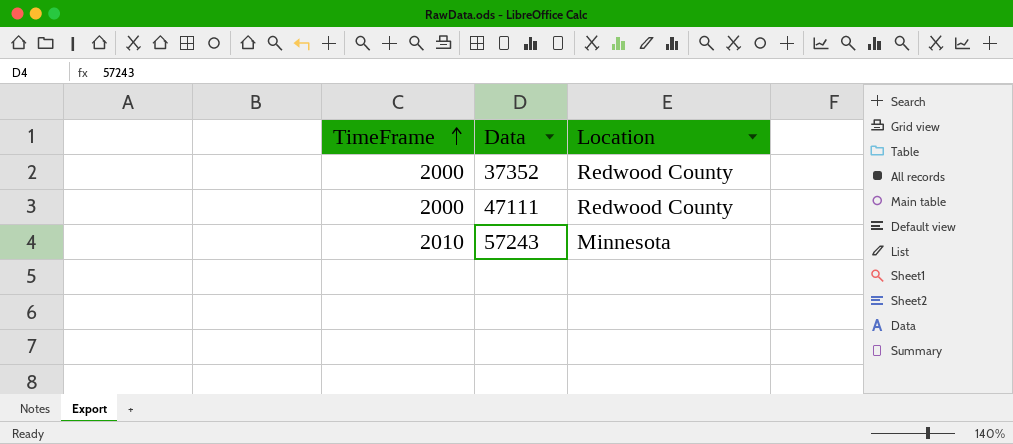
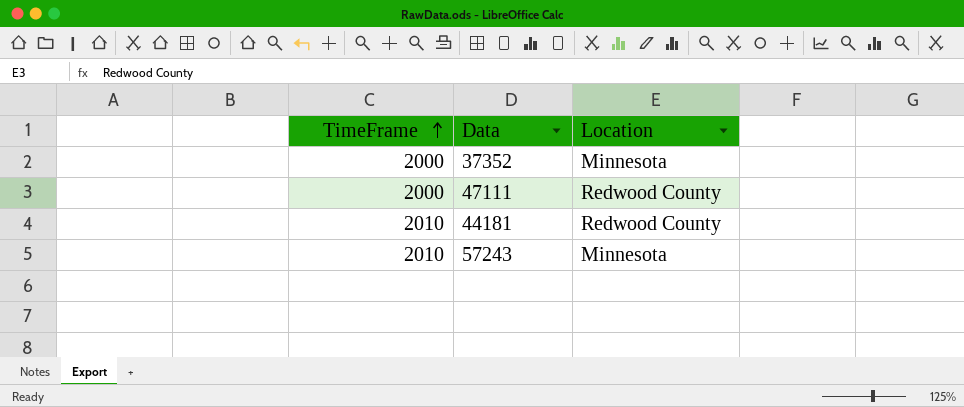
37352 | Location: Redwood County -> Minnesota
row 44181: none -> 2010 | Redwood County

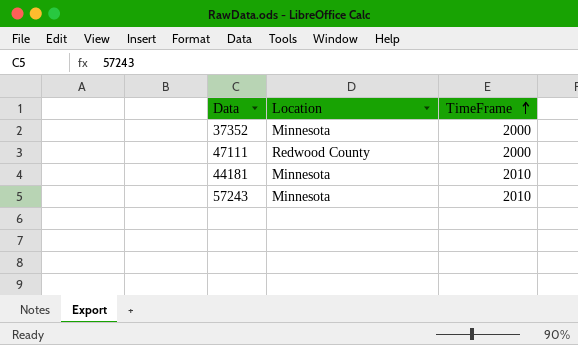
column TimeFrame | position: 1 -> 3
44181 | Location: Redwood County -> Minnesota

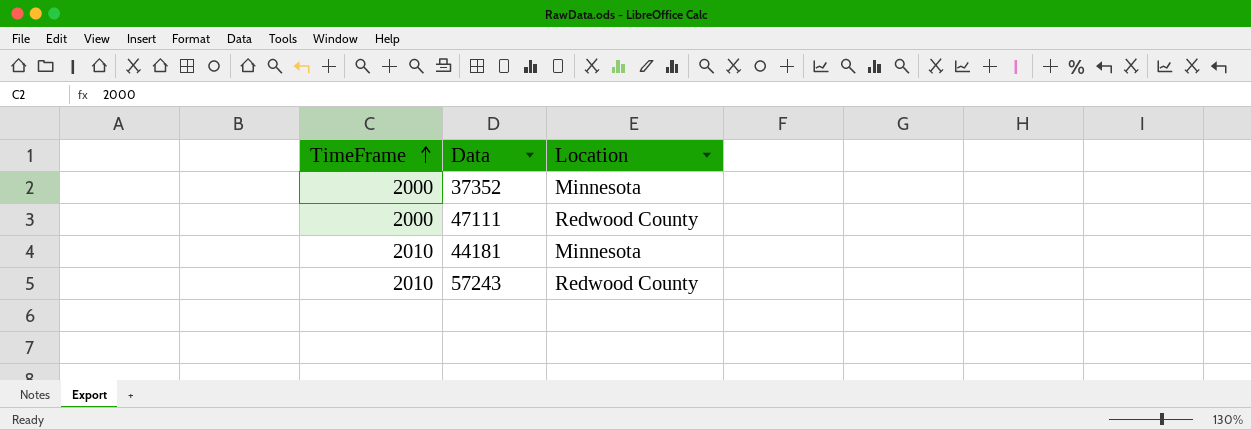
column TimeFrame | position: 3 -> 1
57243 | Location: Minnesota -> Redwood County

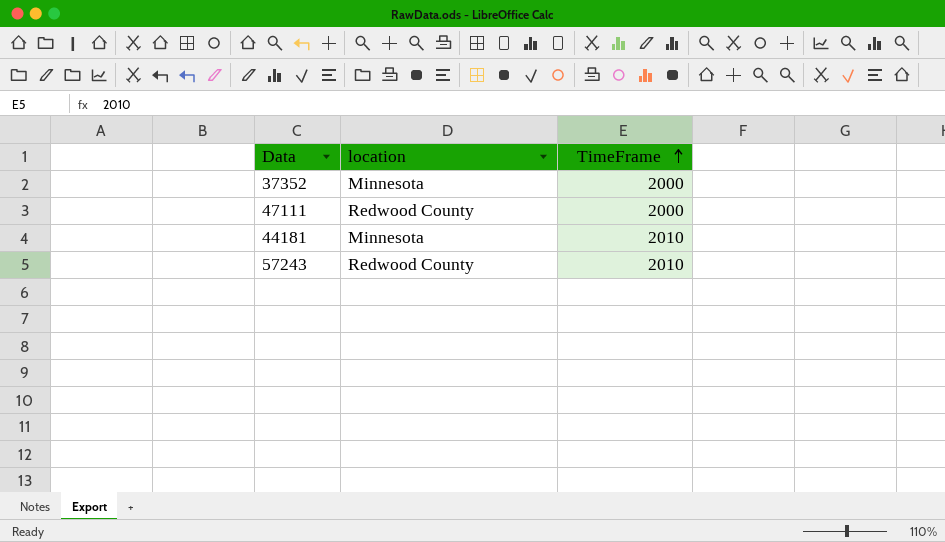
column name: Location -> location
column TimeFrame | position: 1 -> 3

